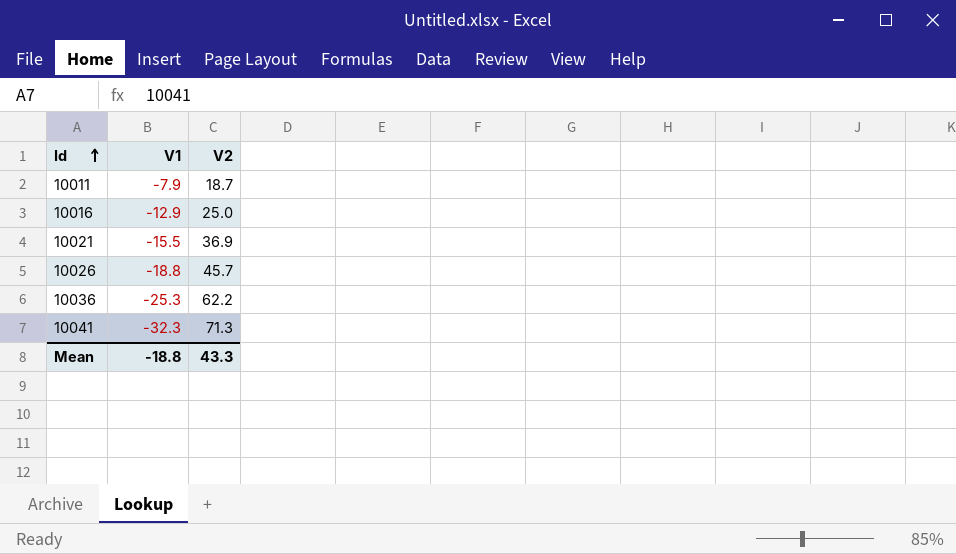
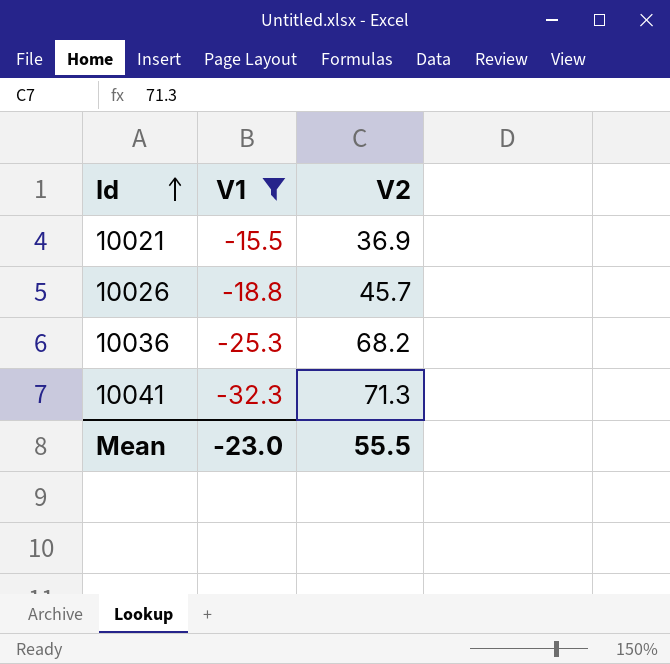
filter: none -> V1 <= -15.5
10036 | V2: 62.2 -> 68.2
Mean | V1: -18.8 -> -23.0
Mean | V2: 43.3 -> 55.5

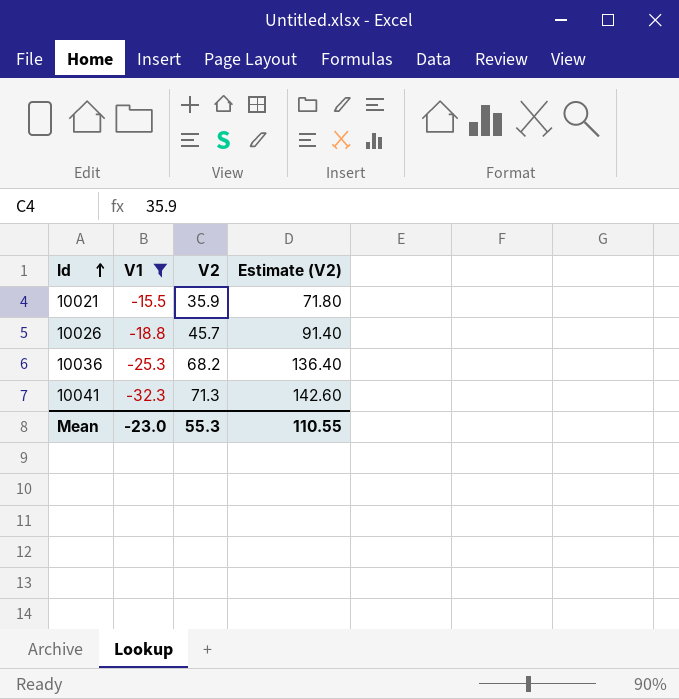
column Estimate (V2) | formula: none -> [V2] * 2
10021 | V2: 36.9 -> 35.9
Mean | V2: 55.5 -> 55.3

